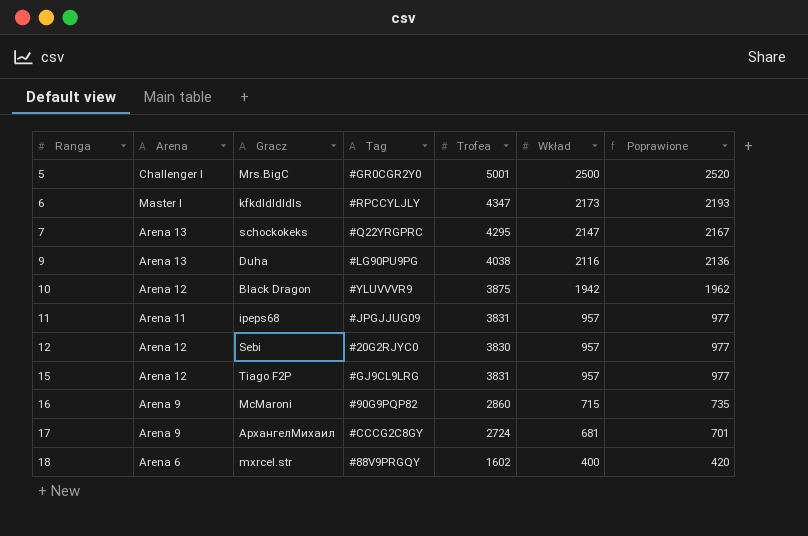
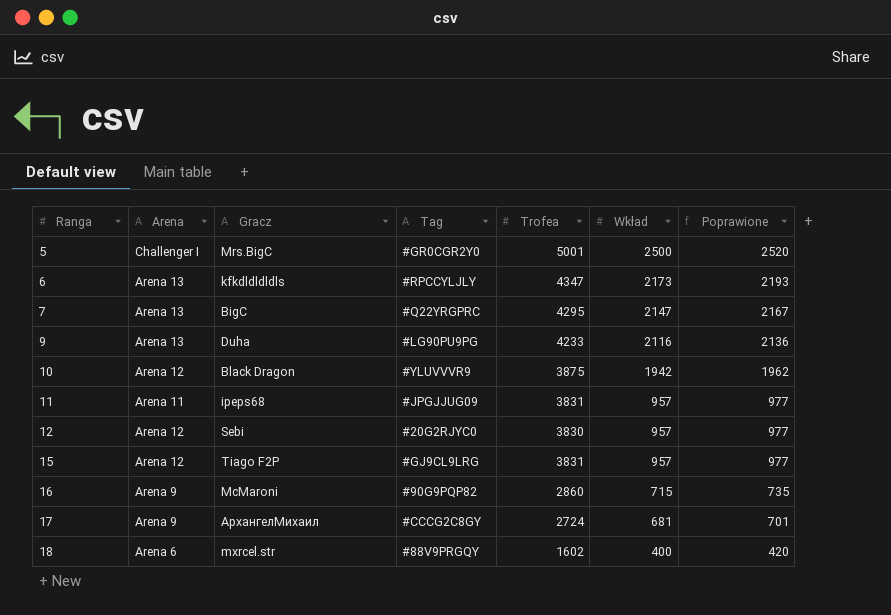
6 | Arena: Master I -> Arena 13
7 | Gracz: schockokeks -> BigC
9 | Trofea: 4038 -> 4233

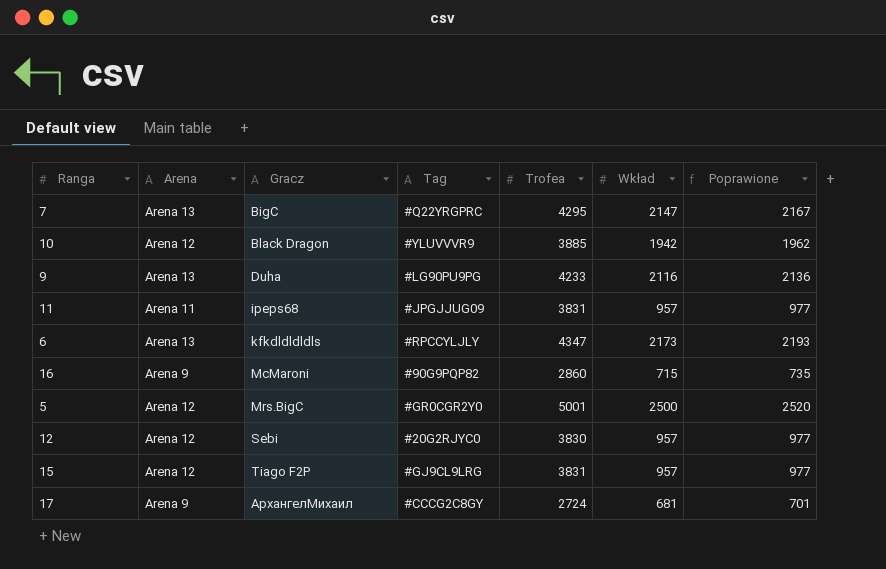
row order: Ranga ascending -> Gracz ascending
row 18: Arena 6 | mxrcel.str | #88V9PRGQY | 1602 | 400 | 420 -> none
10 | Trofea: 3875 -> 3885
5 | Arena: Challenger I -> Arena 12

